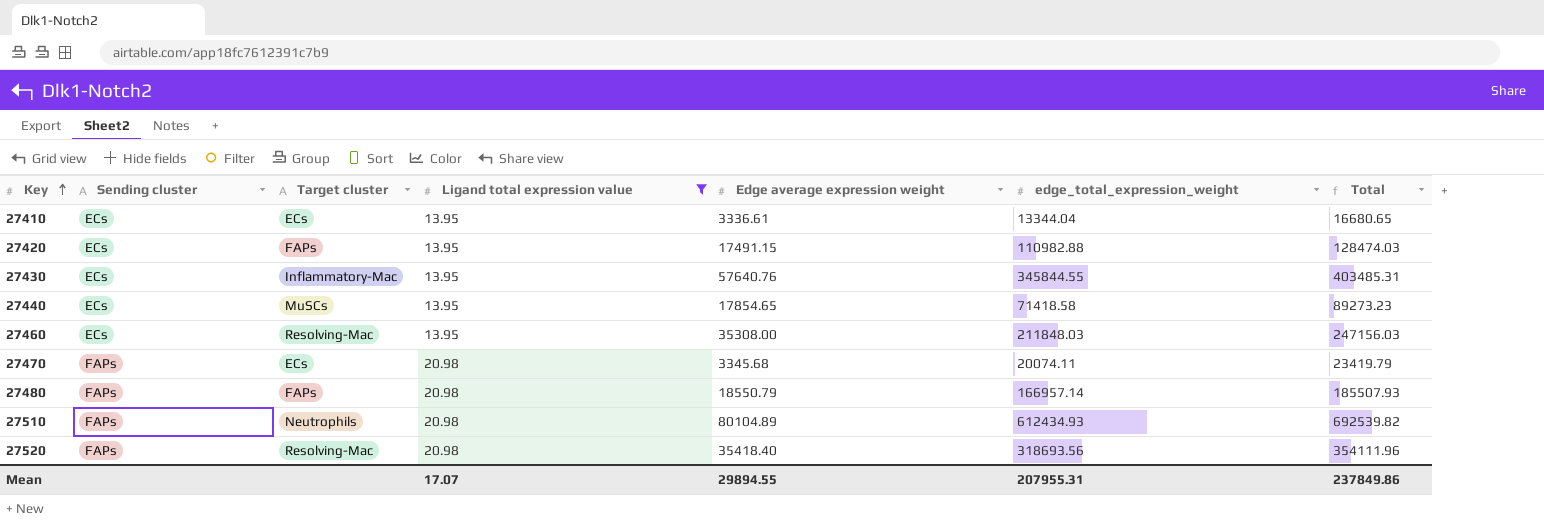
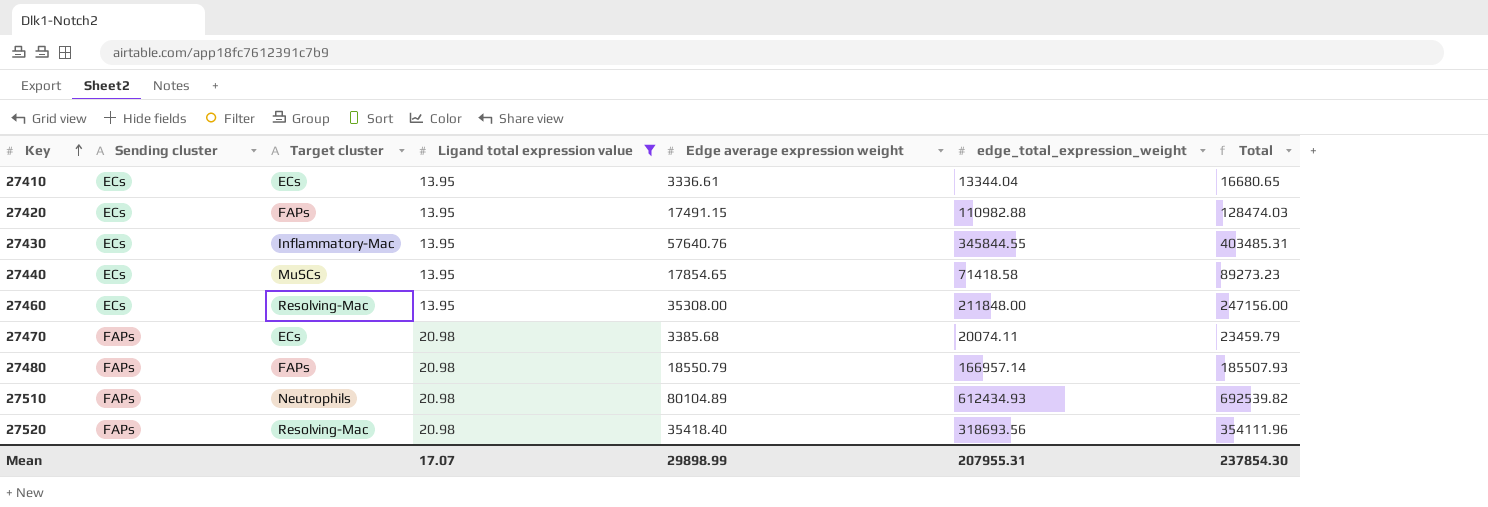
27460 | edge_total_expression_weight: 211848.03 -> 211848.00
27460 | Total: 247156.03 -> 247156.00
27470 | Edge average expression weight: 3345.68 -> 3385.68
27470 | Total: 23419.79 -> 23459.79
Mean | Edge average expression weight: 29894.55 -> 29898.99
Mean | Total: 237849.86 -> 237854.30

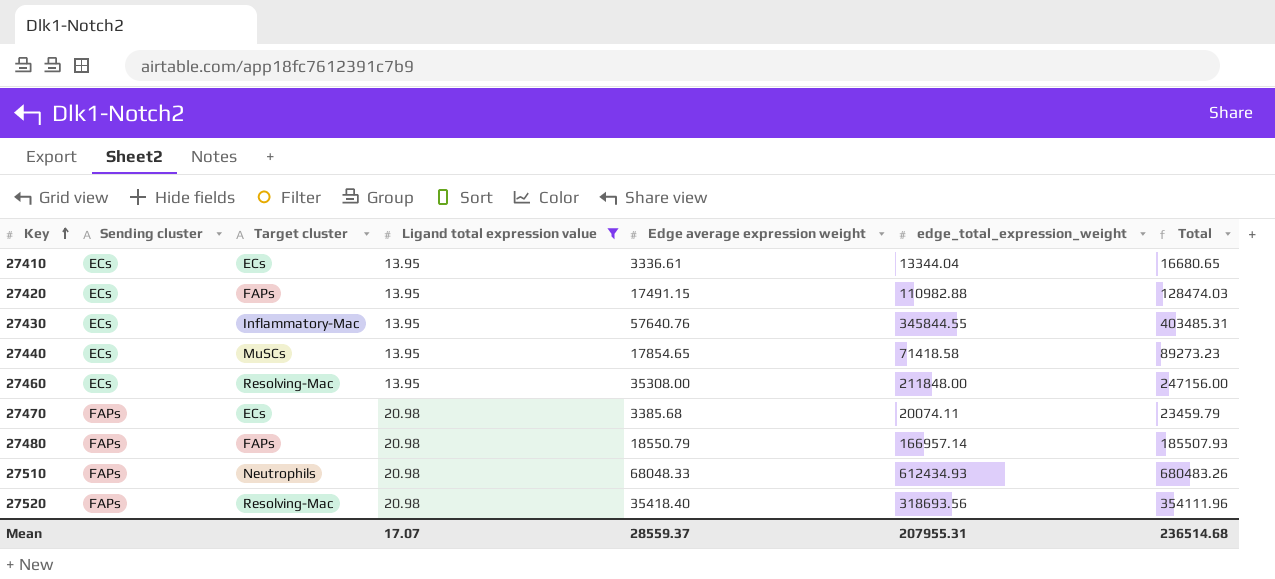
27510 | Edge average expression weight: 80104.89 -> 68048.33
27510 | Total: 692539.82 -> 680483.26
Mean | Edge average expression weight: 29898.99 -> 28559.37
Mean | Total: 237854.30 -> 236514.68

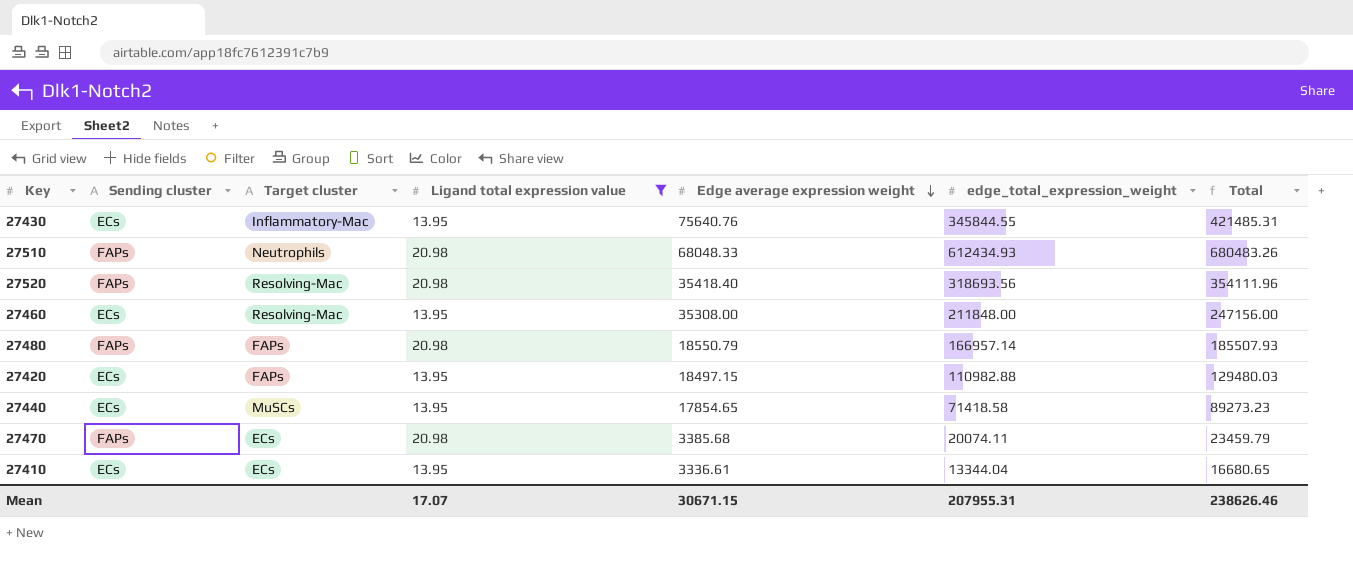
row order: Key ascending -> Edge average expression weight descending
27430 | Edge average expression weight: 57640.76 -> 75640.76
27430 | Total: 403485.31 -> 421485.31
27420 | Edge average expression weight: 17491.15 -> 18497.15
27420 | Total: 128474.03 -> 129480.03
Mean | Edge average expression weight: 28559.37 -> 30671.15
Mean | Total: 236514.68 -> 238626.46

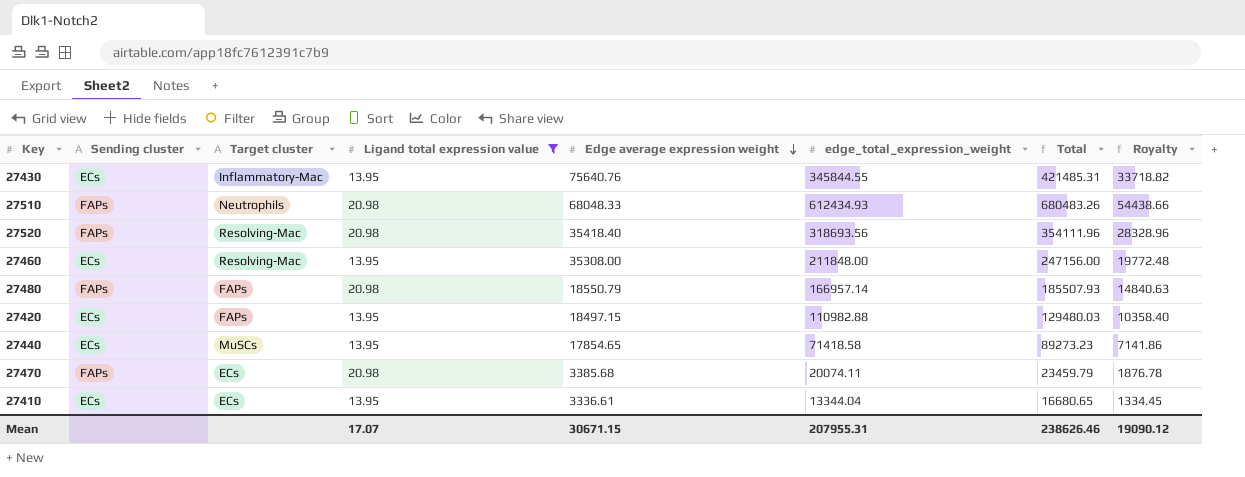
column Royalty | formula: none -> [Total] * 0.08

